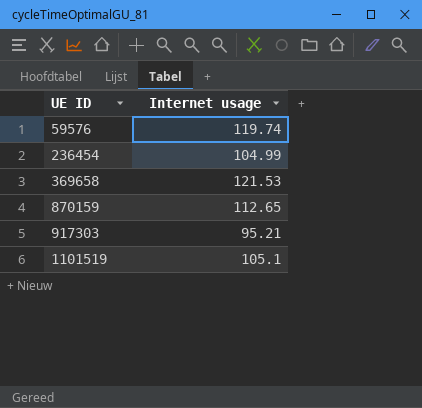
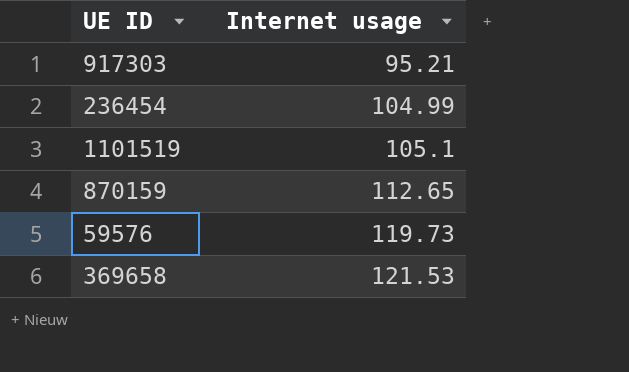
row order: UE ID ascending -> Internet usage ascending
59576 | Internet usage: 119.74 -> 119.73

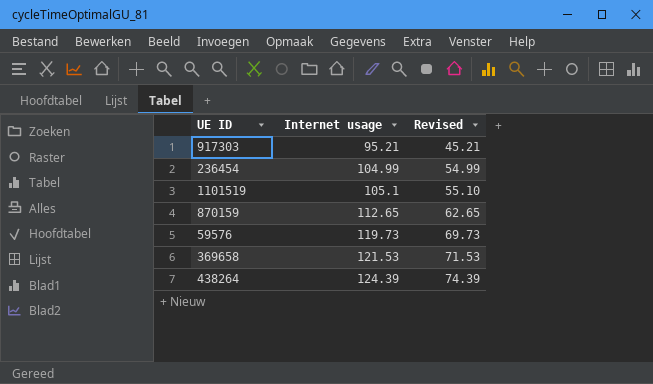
column Revised | formula: none -> [Internet usage] - 50
row 438264: none -> 124.39 | 74.39

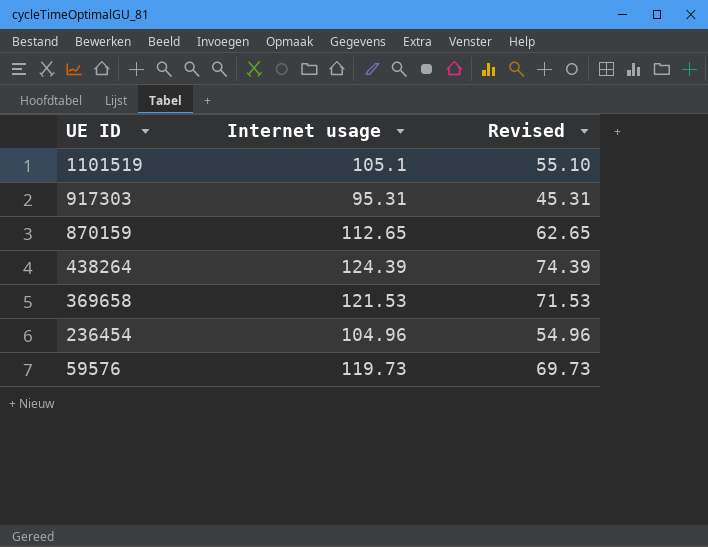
row order: Internet usage ascending -> UE ID descending
917303 | Internet usage: 95.21 -> 95.31
917303 | Revised: 45.21 -> 45.31
236454 | Internet usage: 104.99 -> 104.96
236454 | Revised: 54.99 -> 54.96

